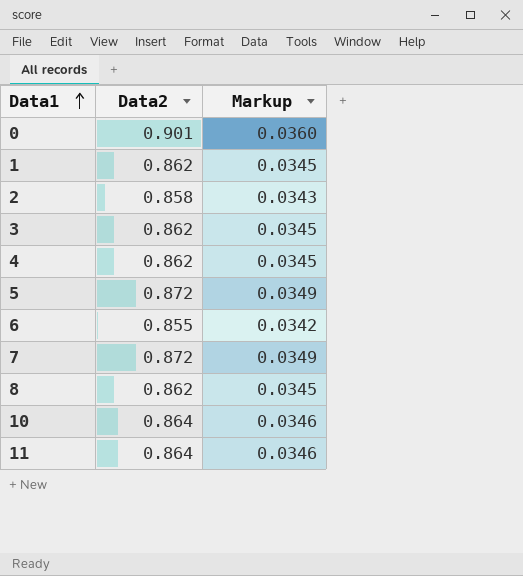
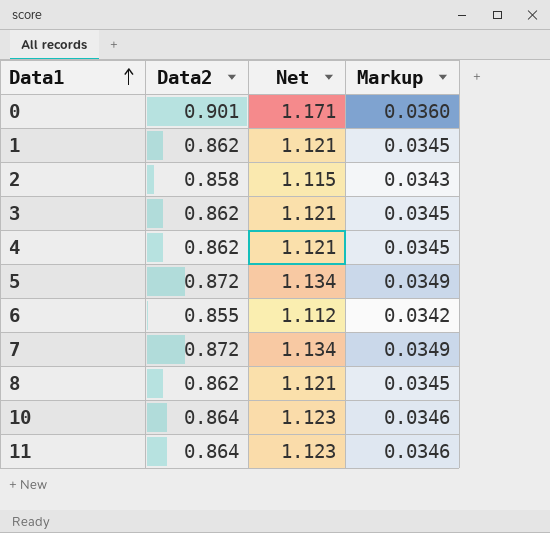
column Net | formula: none -> [Data2] * 1.3

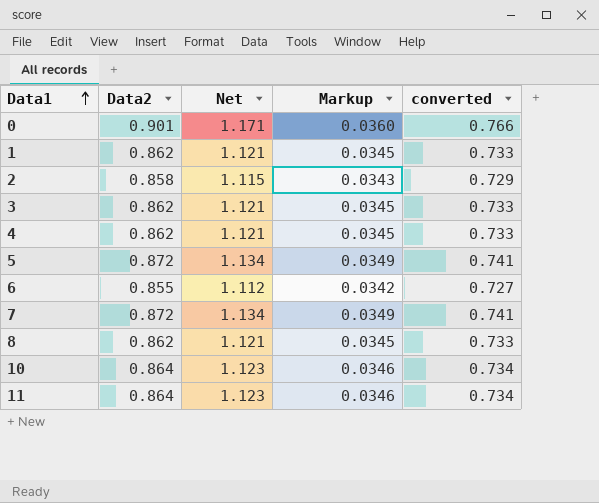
column converted | formula: none -> [Data2] * 0.85

